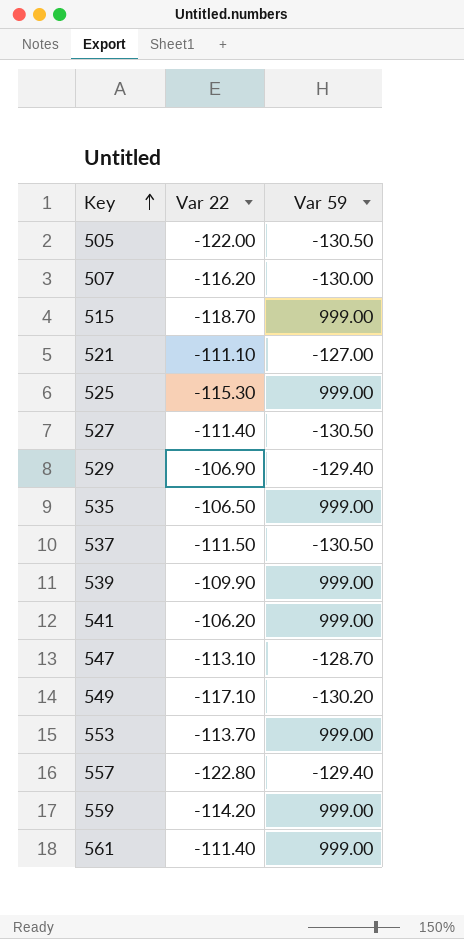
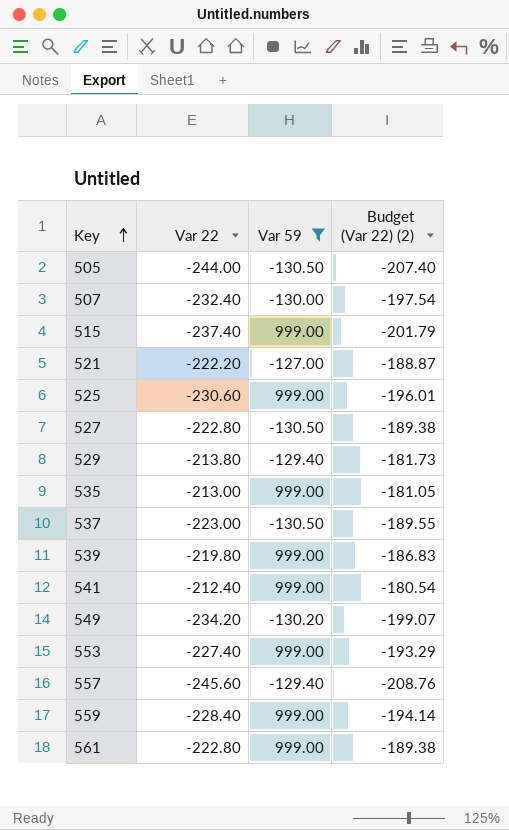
filter: none -> Var 59 != -128.70
column Budget (Var 22) (2) | formula: none -> [Var 22] * 0.85
505 | Var 22: -122.00 -> -244.00
507 | Var 22: -116.20 -> -232.40
515 | Var 22: -118.70 -> -237.40
521 | Var 22: -111.10 -> -222.20
525 | Var 22: -115.30 -> -230.60
527 | Var 22: -111.40 -> -222.80
529 | Var 22: -106.90 -> -213.80
535 | Var 22: -106.50 -> -213.00
537 | Var 22: -111.50 -> -223.00
539 | Var 22: -109.90 -> -219.80
541 | Var 22: -106.20 -> -212.40
549 | Var 22: -117.10 -> -234.20
553 | Var 22: -113.70 -> -227.40
557 | Var 22: -122.80 -> -245.60
559 | Var 22: -114.20 -> -228.40
561 | Var 22: -111.40 -> -222.80

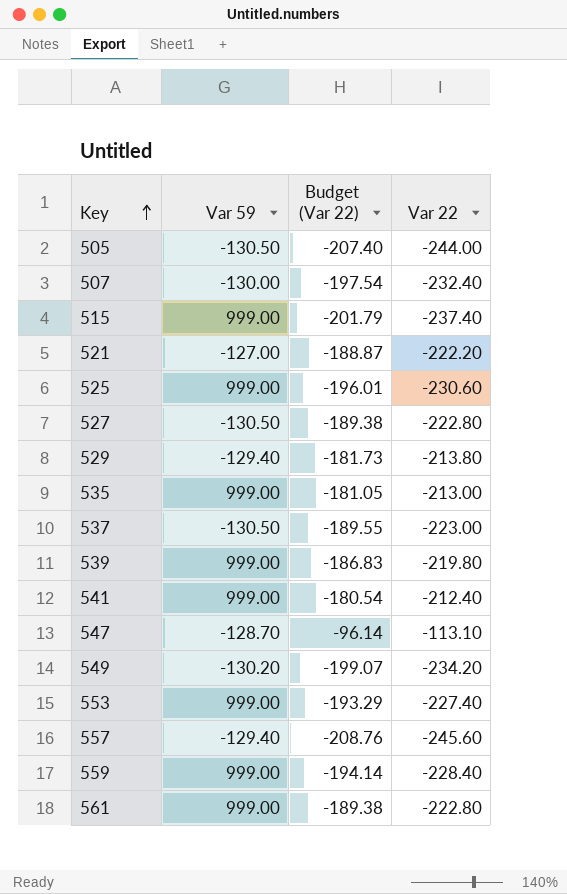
filter: Var 59 != -128.70 -> none
column name: Budget (Var 22) (2) -> Budget (Var 22)
column Var 22 | position: 2 -> 4

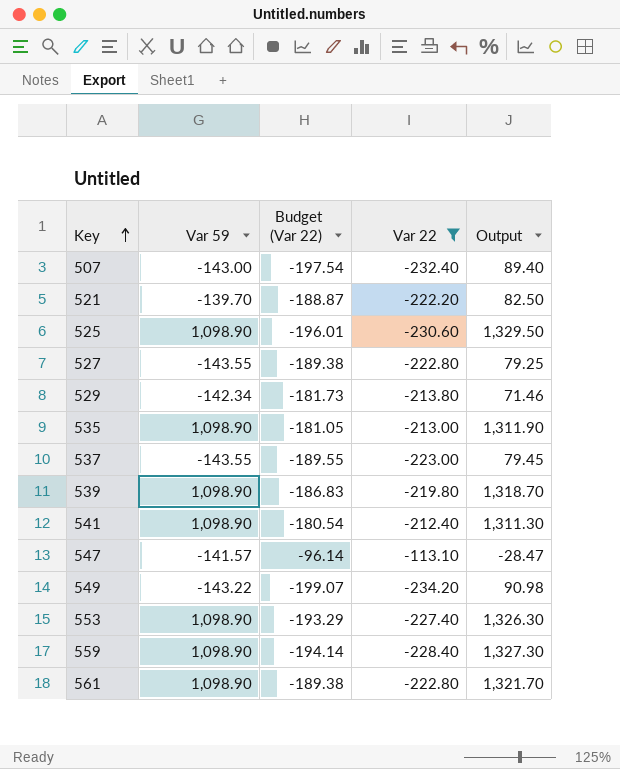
filter: none -> Var 22 >= -234.20
column Output | formula: none -> [Var 59] - [Var 22]
507 | Var 59: -130.00 -> -143.00
521 | Var 59: -127.00 -> -139.70
525 | Var 59: 999.00 -> 1,098.90
527 | Var 59: -130.50 -> -143.55
529 | Var 59: -129.40 -> -142.34
535 | Var 59: 999.00 -> 1,098.90
537 | Var 59: -130.50 -> -143.55
539 | Var 59: 999.00 -> 1,098.90
541 | Var 59: 999.00 -> 1,098.90
547 | Var 59: -128.70 -> -141.57
549 | Var 59: -130.20 -> -143.22
553 | Var 59: 999.00 -> 1,098.90
559 | Var 59: 999.00 -> 1,098.90
561 | Var 59: 999.00 -> 1,098.90

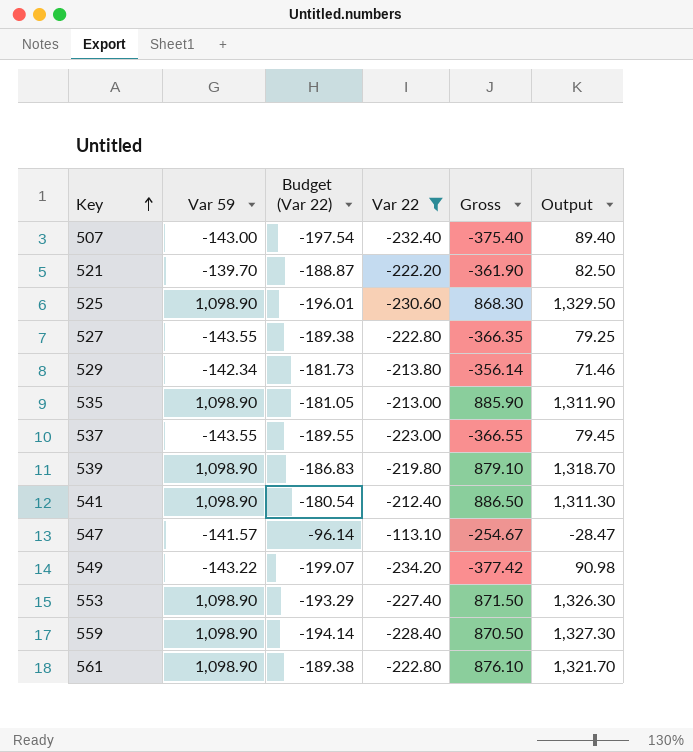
column Gross | formula: none -> [Var 59] + [Var 22]

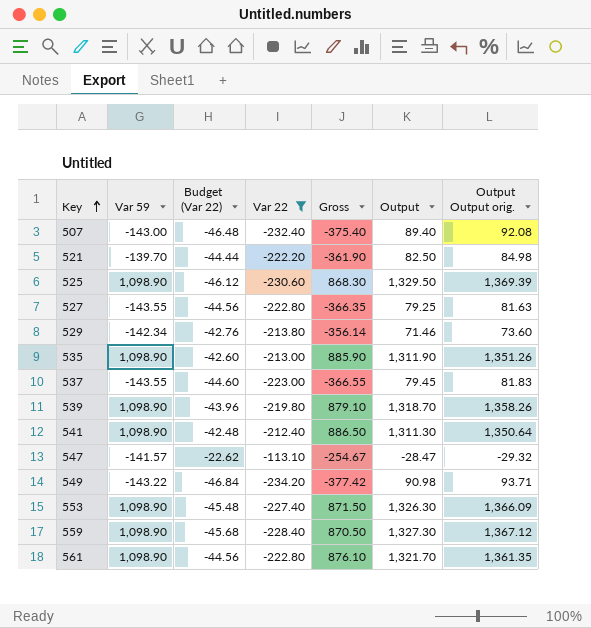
column Budget (Var 22) | formula: [Var 22] * 0.85 -> [Var 22] * 0.2
column Output Output orig. | formula: none -> [Output] * 1.03

